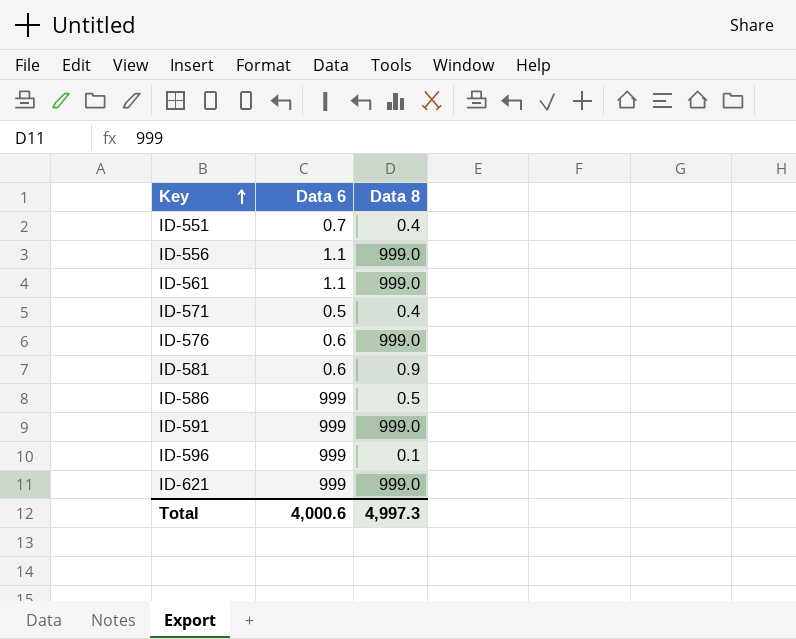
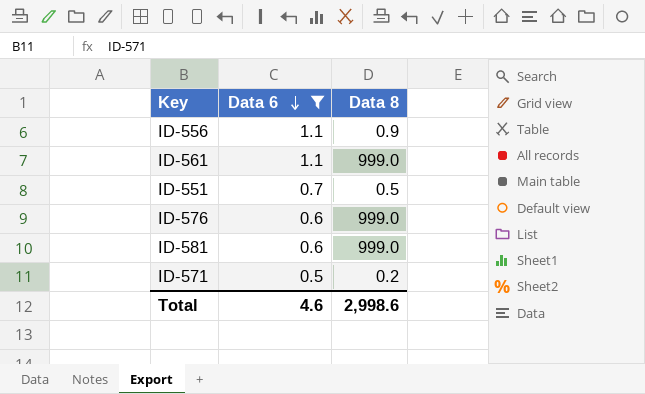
filter: none -> Data 6 != 999
row order: Key ascending -> Data 6 descending
ID-556 | Data 8: 999.0 -> 0.9
ID-551 | Data 8: 0.4 -> 0.5
ID-581 | Data 8: 0.9 -> 999.0
ID-571 | Data 8: 0.4 -> 0.2
Total | Data 6: 4,000.6 -> 4.6
Total | Data 8: 4,997.3 -> 2,998.6

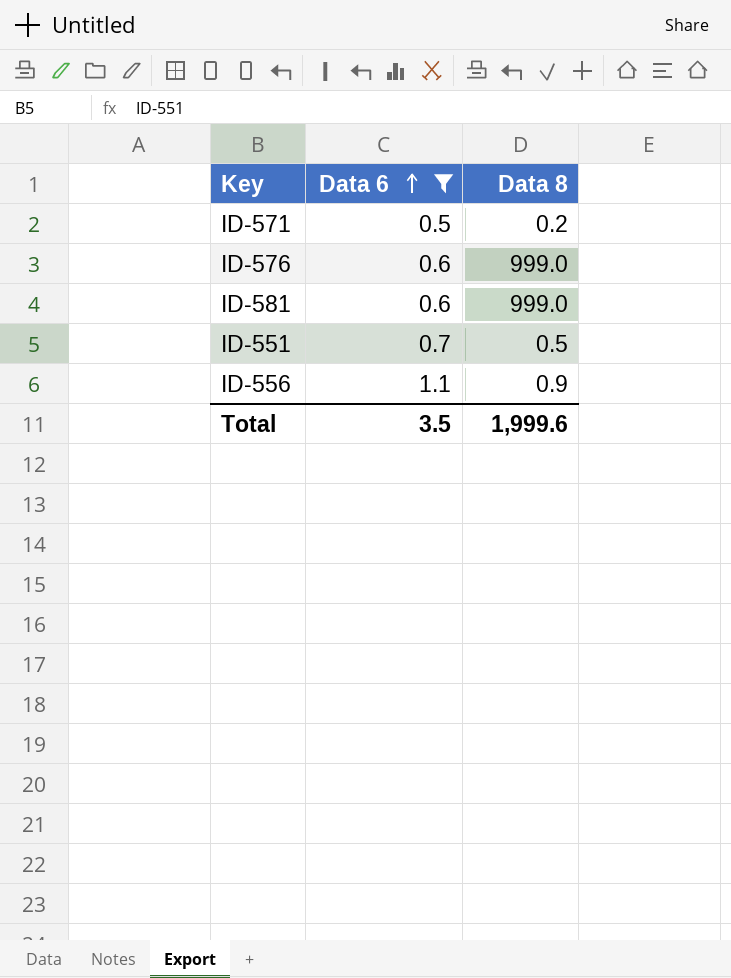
row order: Data 6 descending -> Data 6 ascending
row ID-561: 1.1 | 999.0 -> none
Total | Data 6: 4.6 -> 3.5
Total | Data 8: 2,998.6 -> 1,999.6

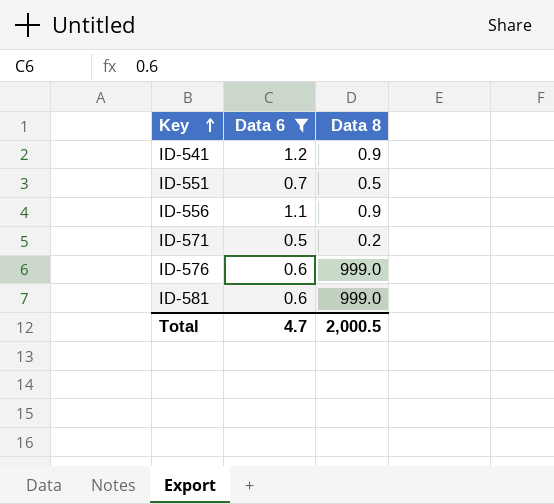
row order: Data 6 ascending -> Key ascending
row ID-541: none -> 1.2 | 0.9
Total | Data 6: 3.5 -> 4.7
Total | Data 8: 1,999.6 -> 2,000.5

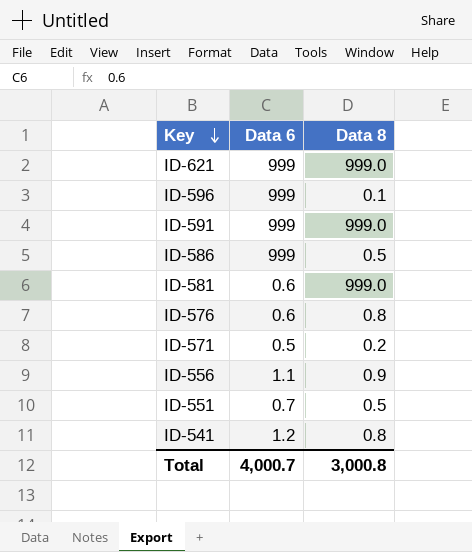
filter: Data 6 != 999 -> none
row order: Key ascending -> Key descending
ID-576 | Data 8: 999.0 -> 0.8
ID-541 | Data 8: 0.9 -> 0.8
Total | Data 6: 4.7 -> 4,000.7
Total | Data 8: 2,000.5 -> 3,000.8

